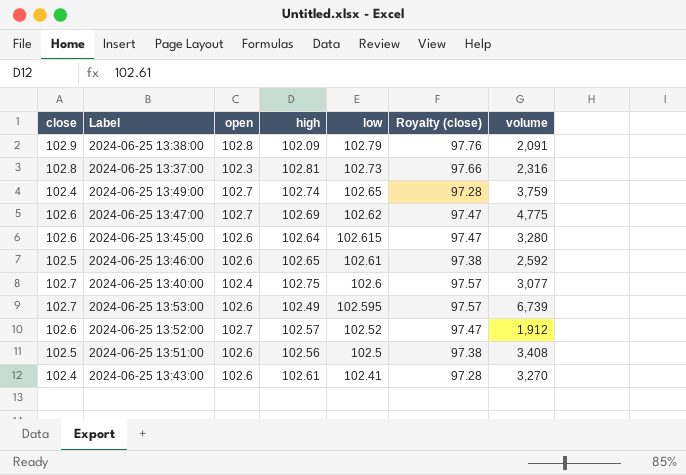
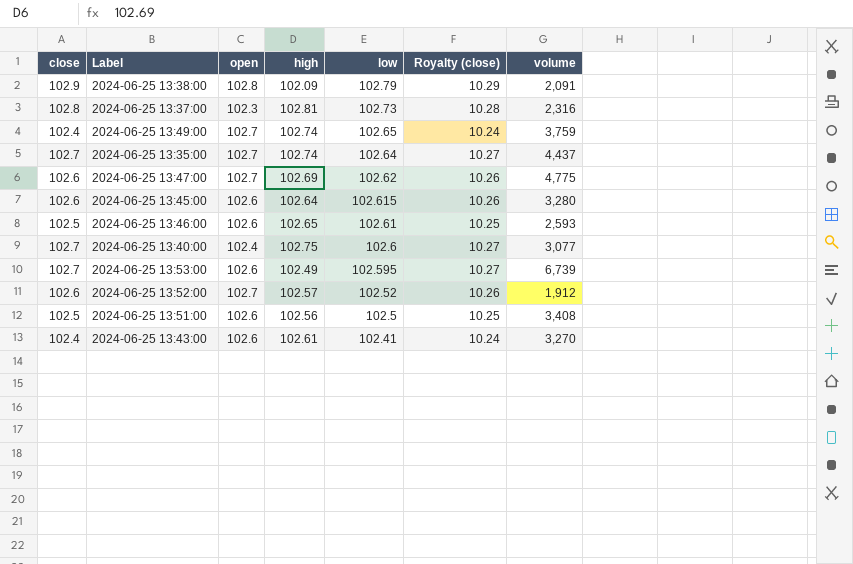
column Royalty (close) | formula: [close] * 0.95 -> [close] * 0.1
row 2024-06-25 13:35:00: none -> 102.7 | 102.7 | 102.74 | 102.64 | 10.27 | 4,437
2024-06-25 13:46:00 | volume: 2,592 -> 2,593

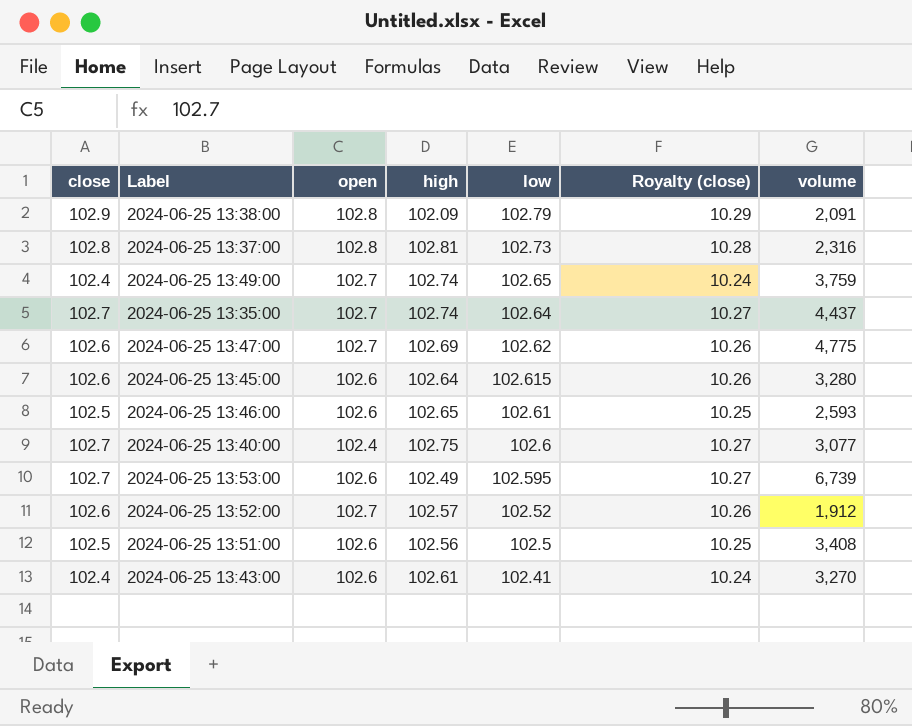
2024-06-25 13:37:00 | open: 102.3 -> 102.8

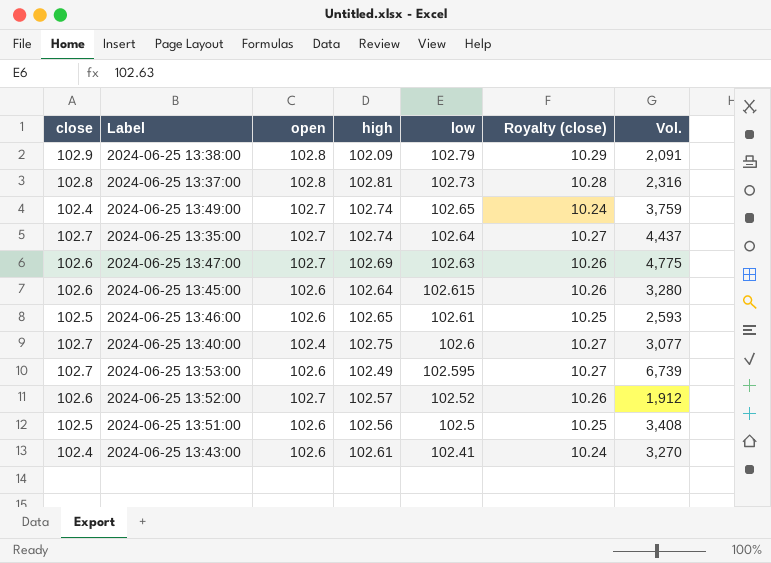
column name: volume -> Vol.
2024-06-25 13:47:00 | low: 102.62 -> 102.63

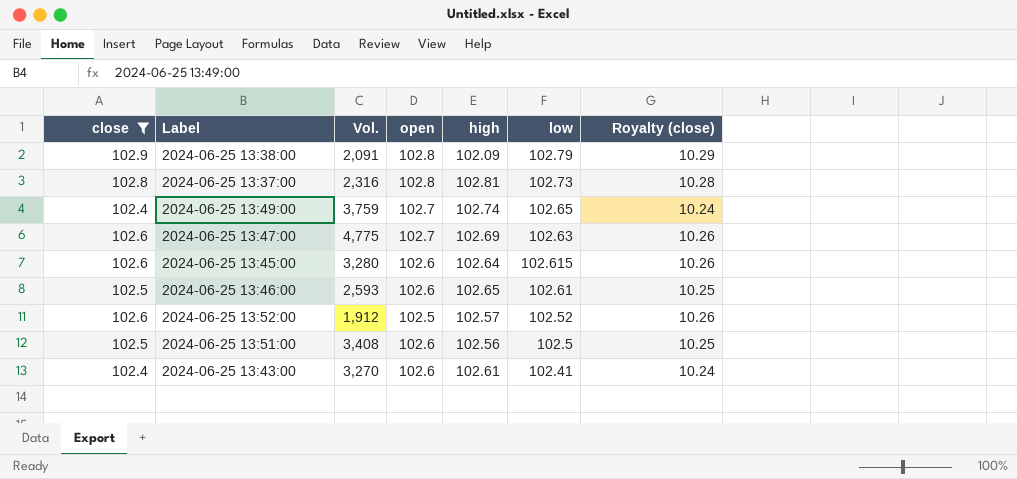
filter: none -> close != 102.7
column Vol. | position: 7 -> 3
2024-06-25 13:52:00 | open: 102.7 -> 102.5

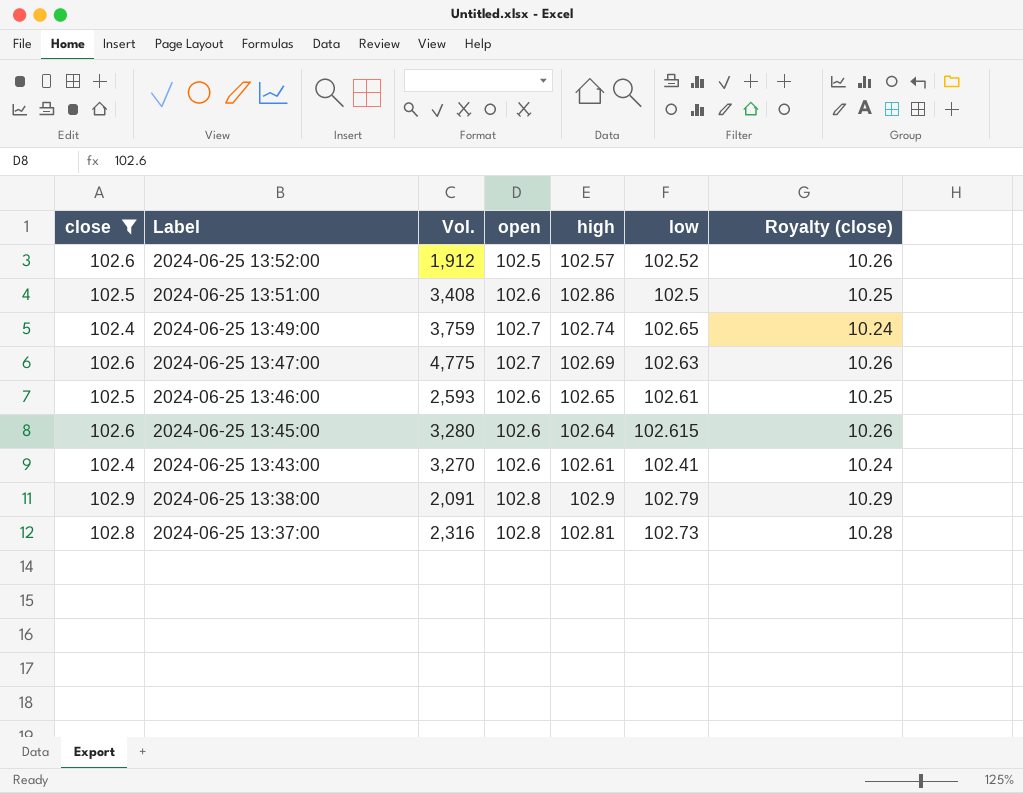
row order: low descending -> Label descending
2024-06-25 13:51:00 | high: 102.56 -> 102.86
2024-06-25 13:38:00 | high: 102.09 -> 102.9

